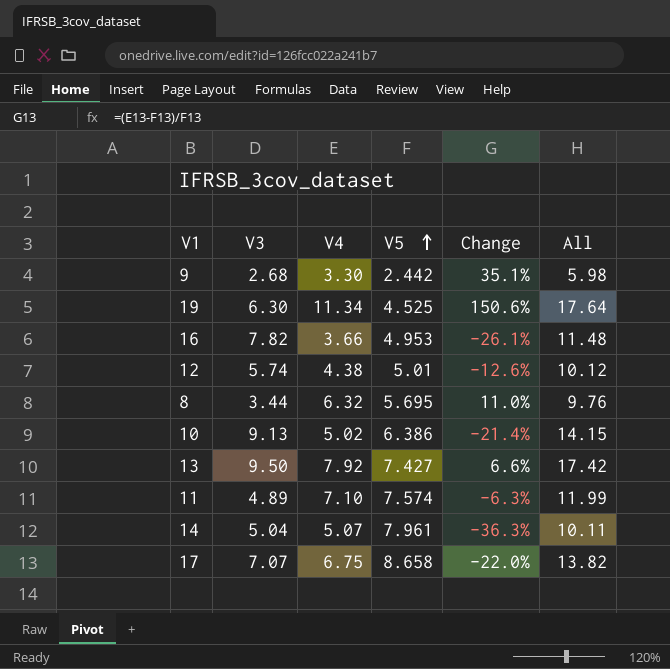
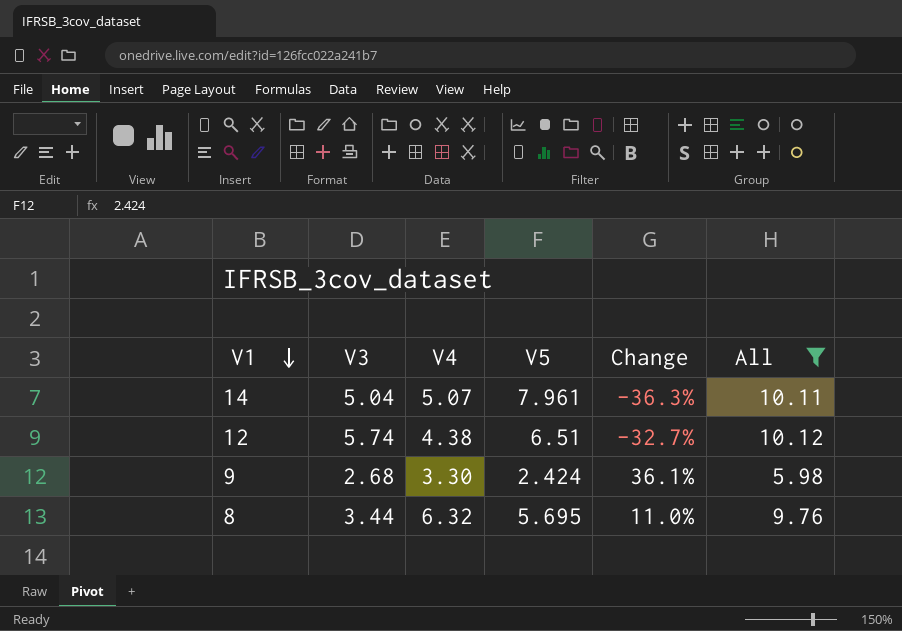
filter: none -> All <= 10.12
row order: V5 ascending -> V1 descending
12 | V5: 5.01 -> 6.51
12 | Change: -12.6% -> -32.7%
9 | V5: 2.442 -> 2.424
9 | Change: 35.1% -> 36.1%

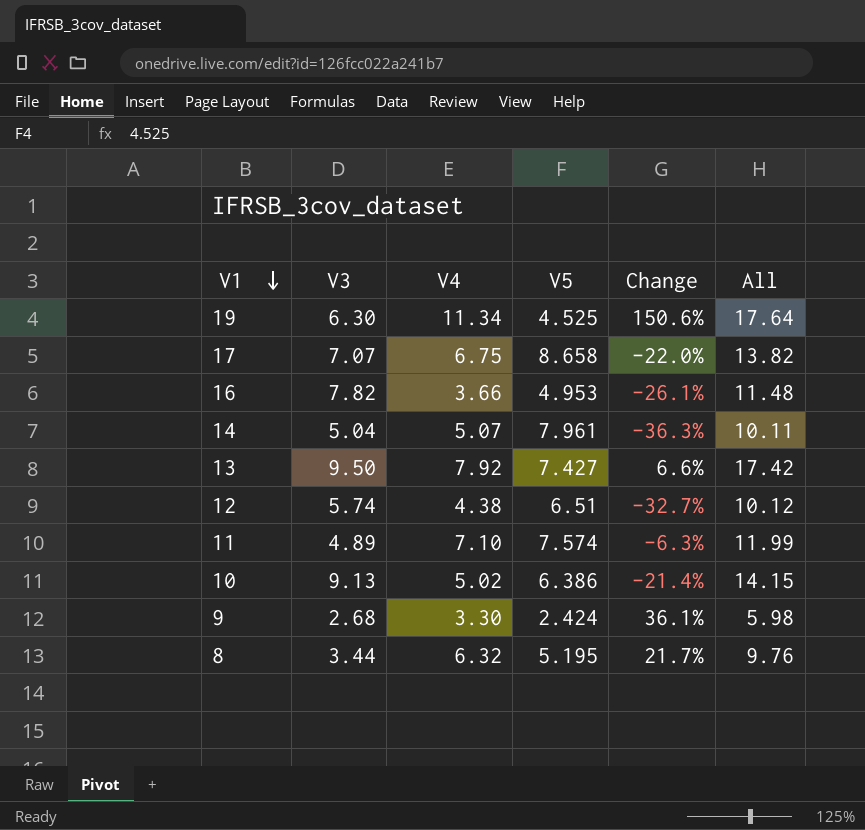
filter: All <= 10.12 -> none
8 | V5: 5.695 -> 5.195
8 | Change: 11.0% -> 21.7%

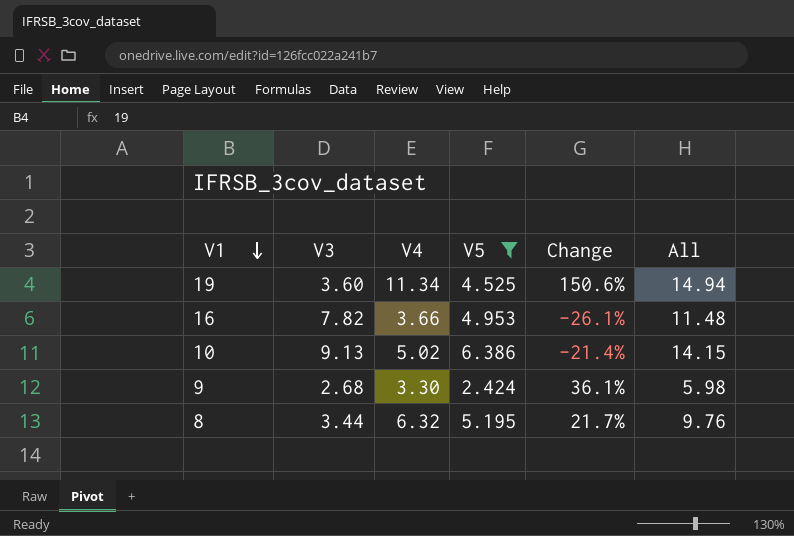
filter: none -> V5 <= 6.386
19 | V3: 6.30 -> 3.60
19 | All: 17.64 -> 14.94

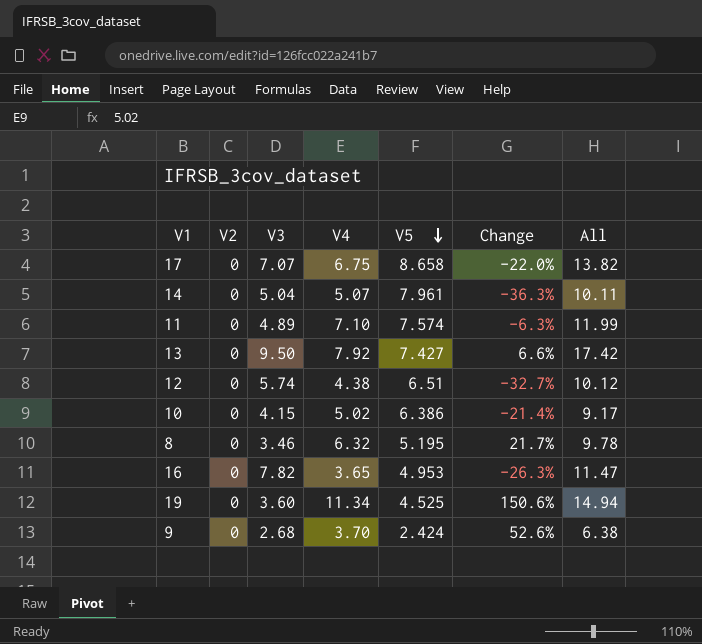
filter: V5 <= 6.386 -> none
row order: V1 descending -> V5 descending
column V2 | position: none -> 2
10 | V3: 9.13 -> 4.15
10 | All: 14.15 -> 9.17
8 | V3: 3.44 -> 3.46
8 | All: 9.76 -> 9.78
16 | V4: 3.66 -> 3.65
16 | Change: -26.1% -> -26.3%
16 | All: 11.48 -> 11.47
9 | V4: 3.30 -> 3.70
9 | Change: 36.1% -> 52.6%
9 | All: 5.98 -> 6.38

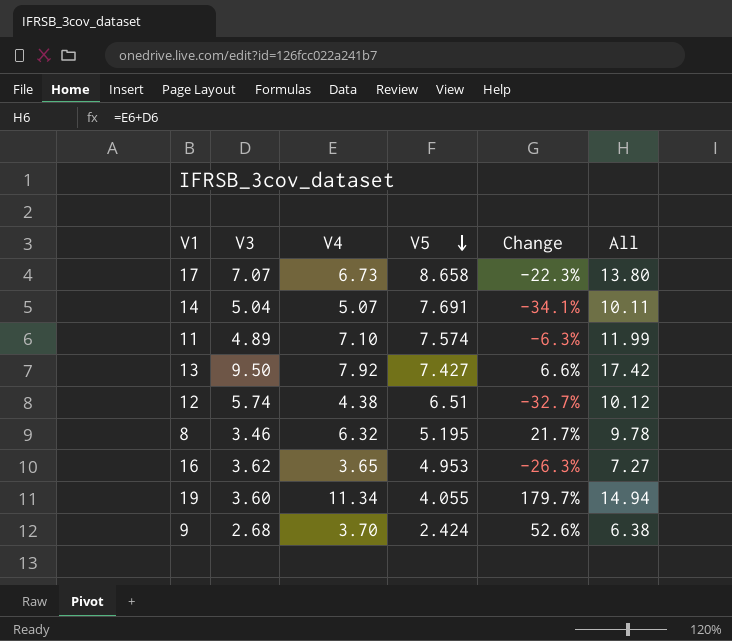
column V2 | position: 2 -> none
row 10: 0 | 4.15 | 5.02 | 6.386 | -21.4% | 9.17 -> none
17 | V4: 6.75 -> 6.73
17 | Change: -22.0% -> -22.3%
17 | All: 13.82 -> 13.80
14 | V5: 7.961 -> 7.691
14 | Change: -36.3% -> -34.1%
16 | V3: 7.82 -> 3.62
16 | All: 11.47 -> 7.27
19 | V5: 4.525 -> 4.055
19 | Change: 150.6% -> 179.7%

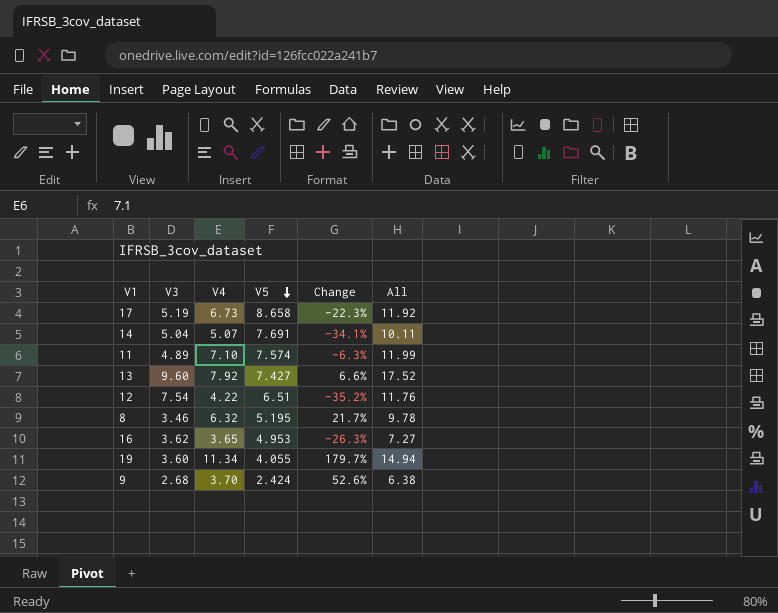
17 | V3: 7.07 -> 5.19
17 | All: 13.80 -> 11.92
13 | V3: 9.50 -> 9.60
13 | All: 17.42 -> 17.52
12 | V3: 5.74 -> 7.54
12 | V4: 4.38 -> 4.22
12 | Change: -32.7% -> -35.2%
12 | All: 10.12 -> 11.76

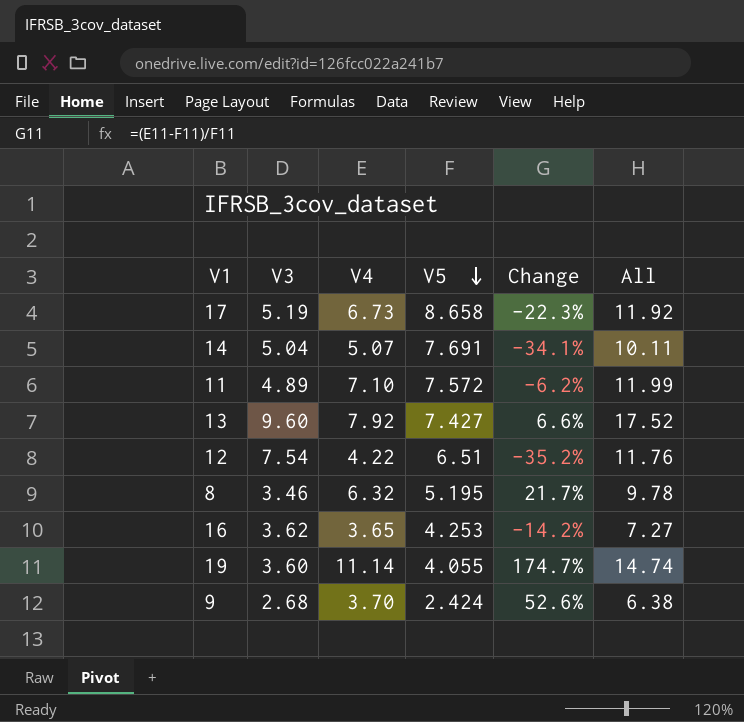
11 | V5: 7.574 -> 7.572
11 | Change: -6.3% -> -6.2%
16 | V5: 4.953 -> 4.253
16 | Change: -26.3% -> -14.2%
19 | V4: 11.34 -> 11.14
19 | Change: 179.7% -> 174.7%
19 | All: 14.94 -> 14.74

